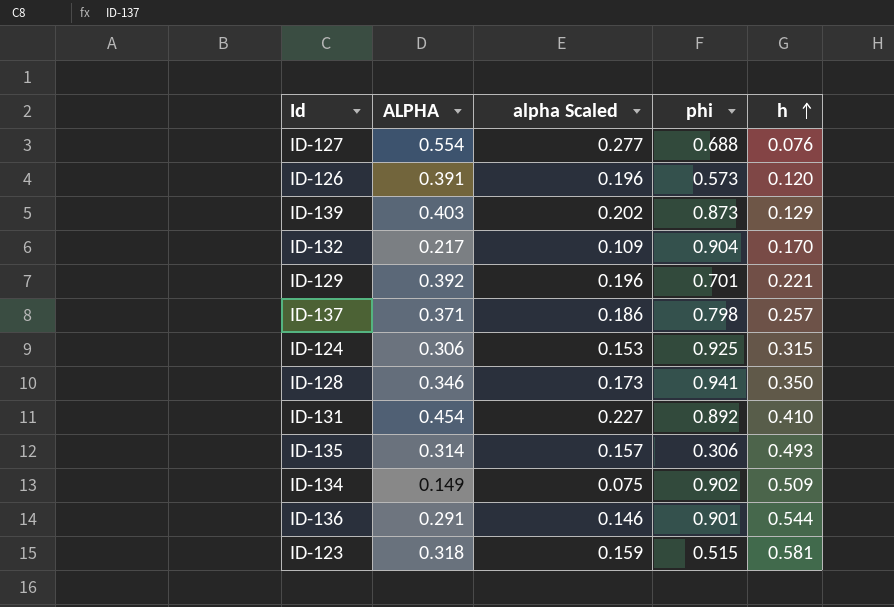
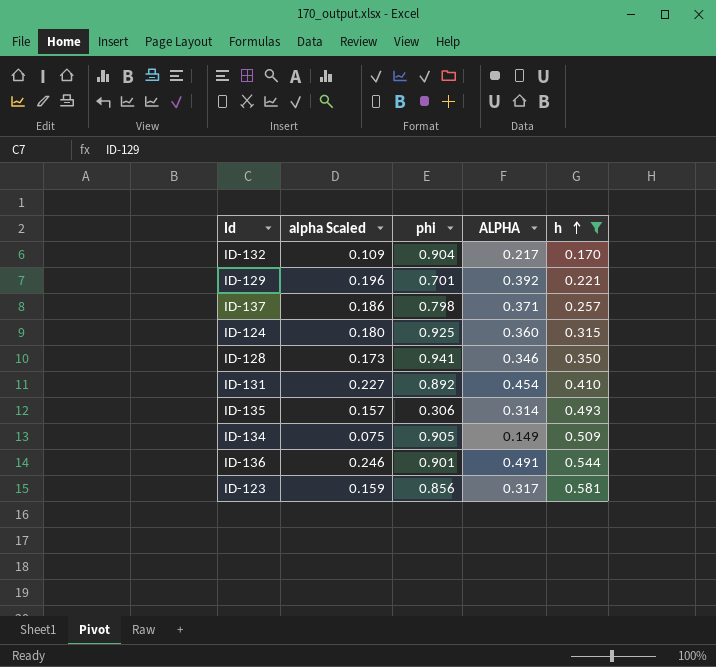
filter: none -> h >= 0.170
column ALPHA | position: 2 -> 4
ID-124 | alpha Scaled: 0.153 -> 0.180
ID-124 | ALPHA: 0.306 -> 0.360
ID-134 | phi: 0.902 -> 0.905
ID-136 | alpha Scaled: 0.146 -> 0.246
ID-136 | ALPHA: 0.291 -> 0.491
ID-123 | phi: 0.515 -> 0.856
ID-123 | ALPHA: 0.318 -> 0.317

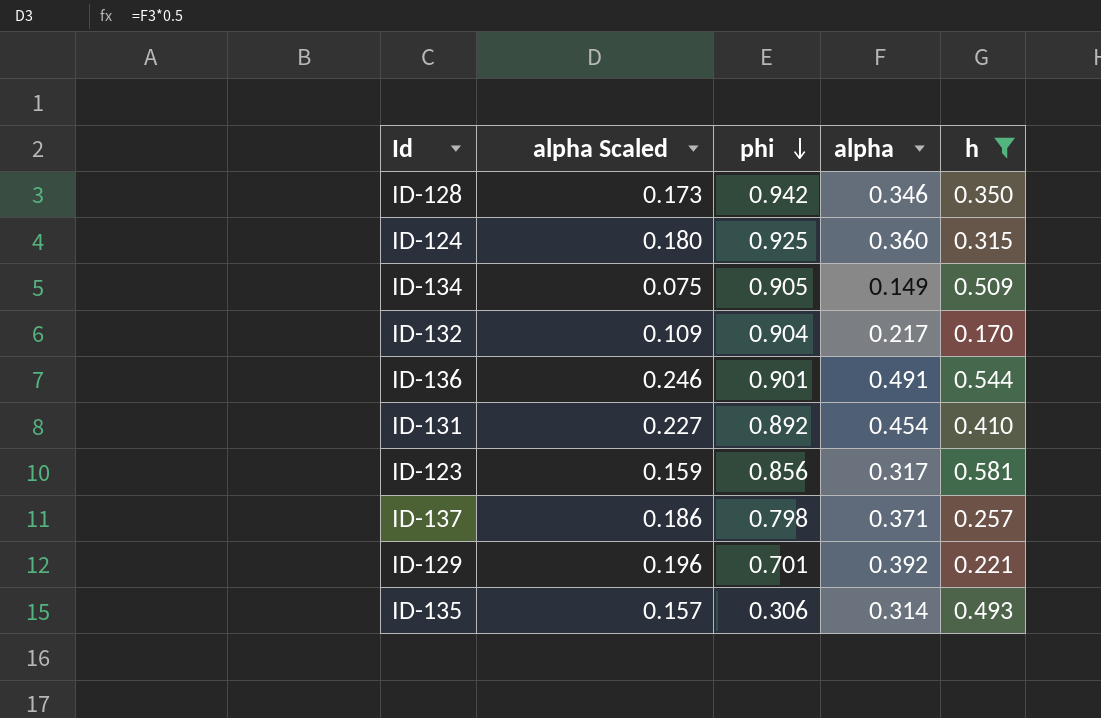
row order: h ascending -> phi descending
column name: ALPHA -> alpha
ID-128 | phi: 0.941 -> 0.942

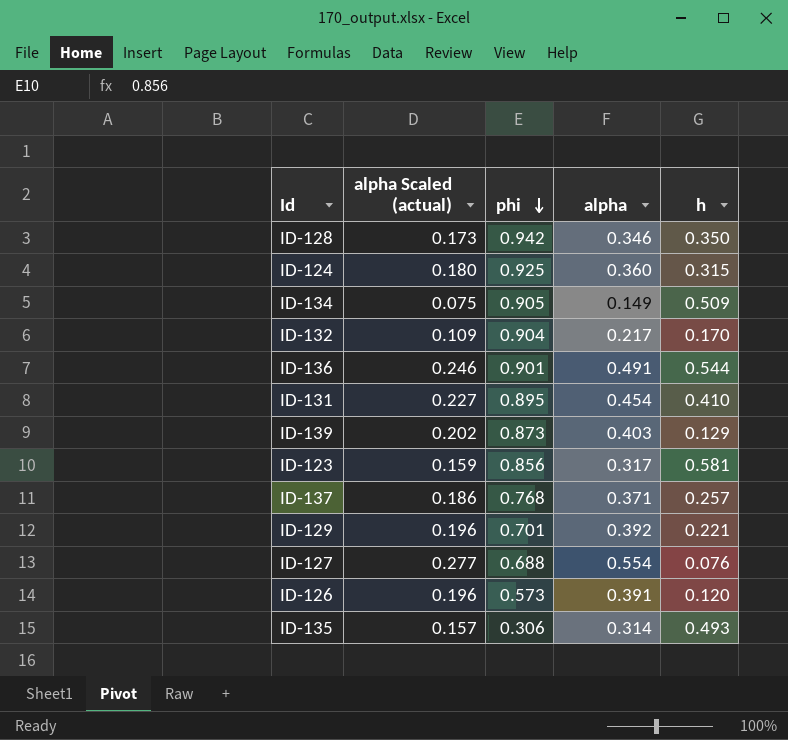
filter: h >= 0.170 -> none
column name: alpha Scaled -> alpha Scaled (actual)
ID-131 | phi: 0.892 -> 0.895
ID-137 | phi: 0.798 -> 0.768

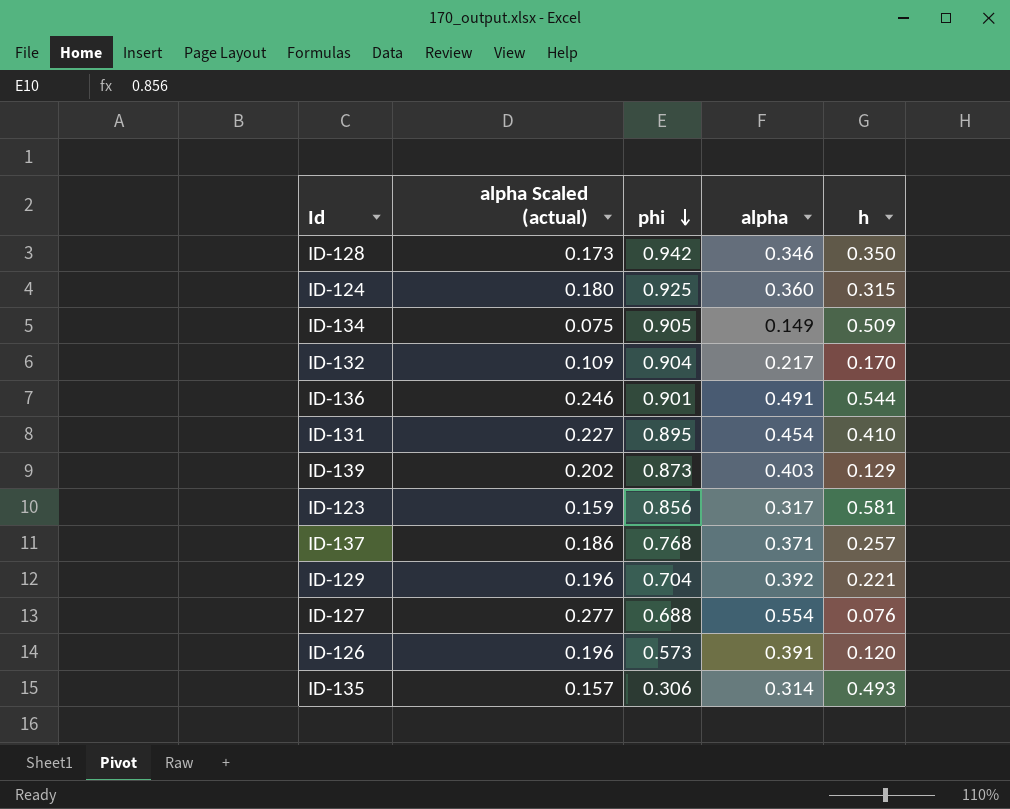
ID-129 | phi: 0.701 -> 0.704

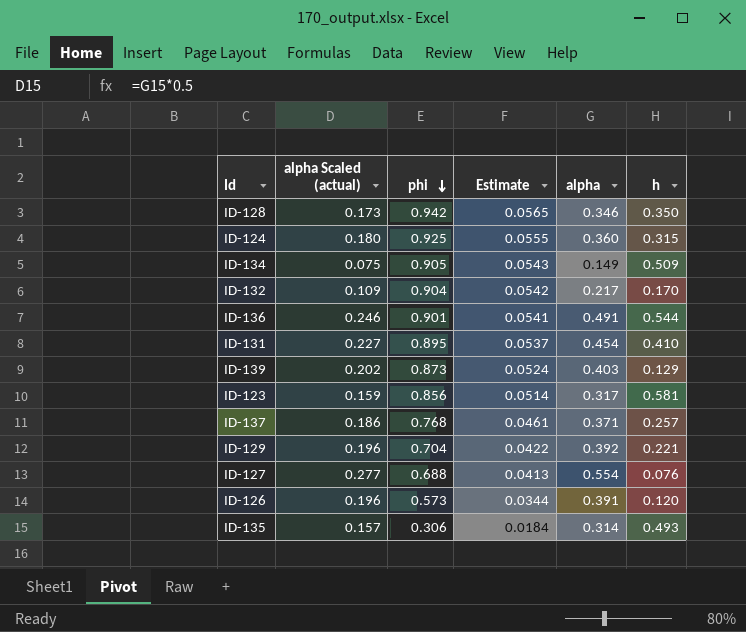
column Estimate | formula: none -> [phi] * 0.06

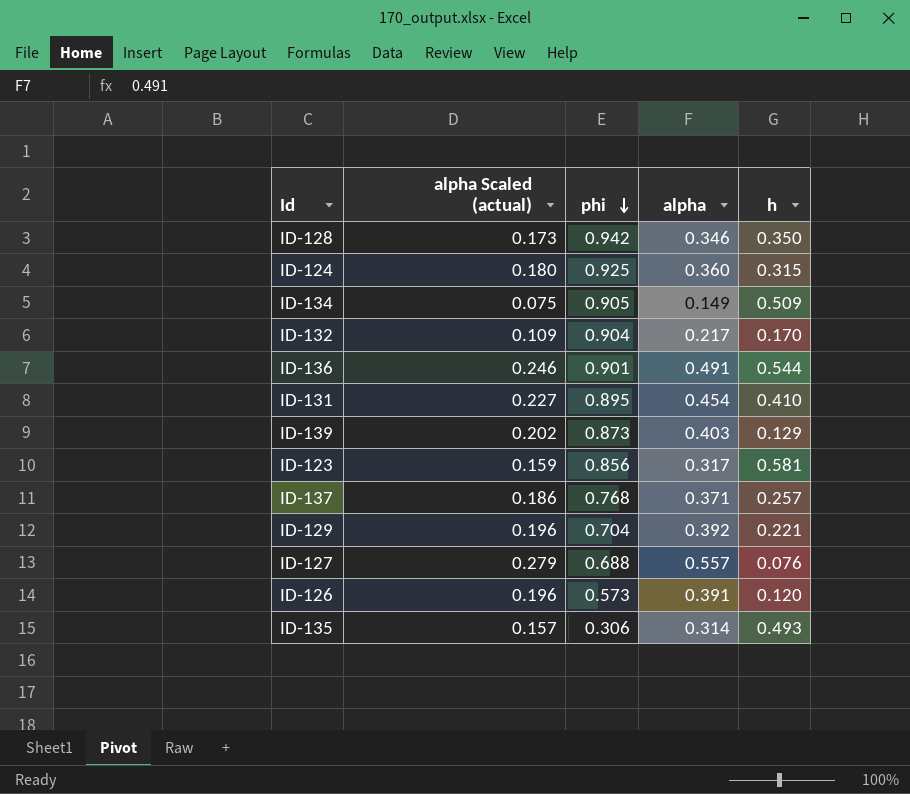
column Estimate | formula: [phi] * 0.06 -> none
ID-127 | alpha Scaled (actual): 0.277 -> 0.279
ID-127 | alpha: 0.554 -> 0.557

